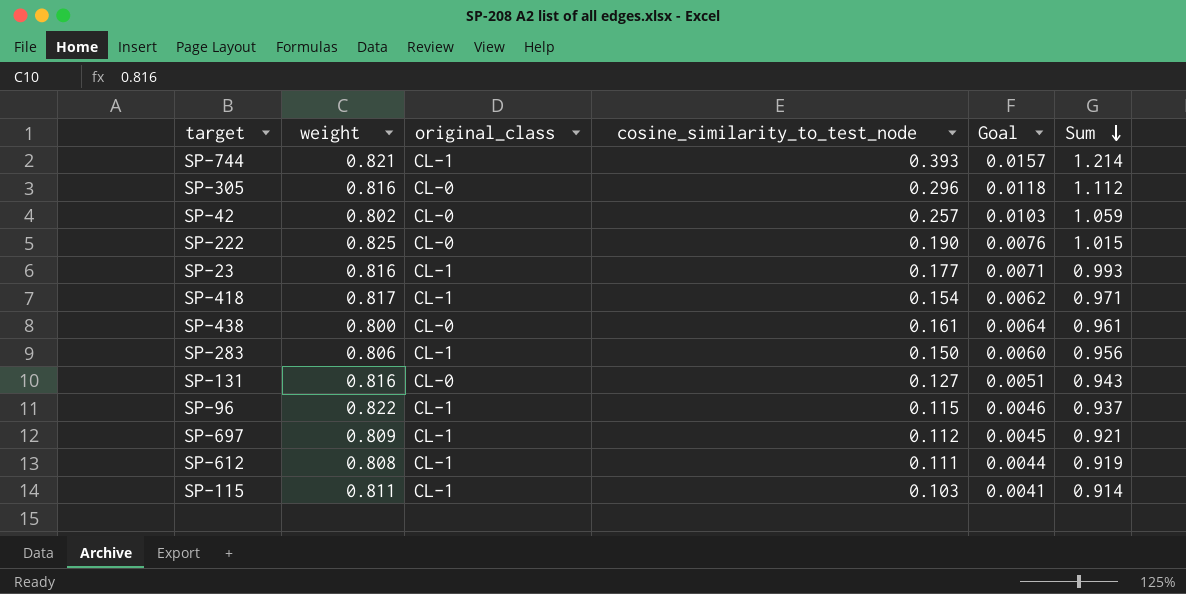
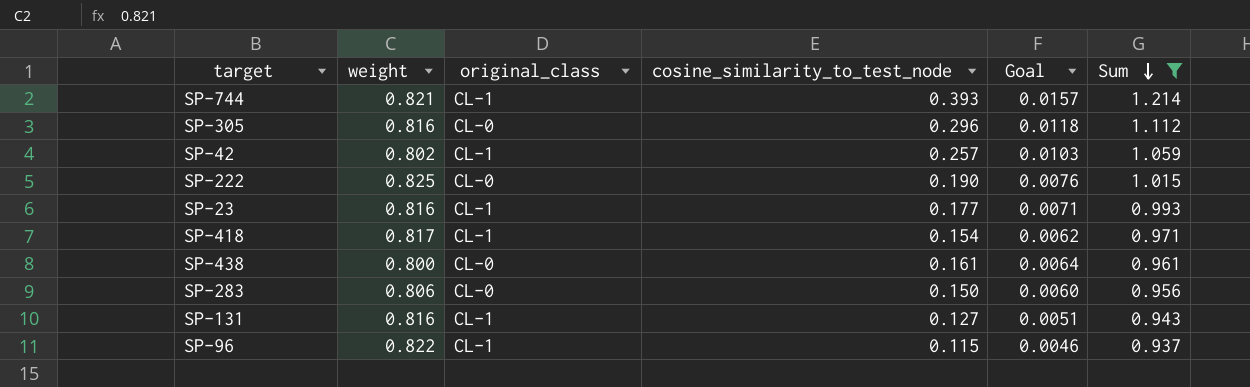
filter: none -> Sum >= 0.937
SP-42 | original_class: CL-0 -> CL-1
SP-283 | original_class: CL-1 -> CL-0
SP-131 | original_class: CL-0 -> CL-1

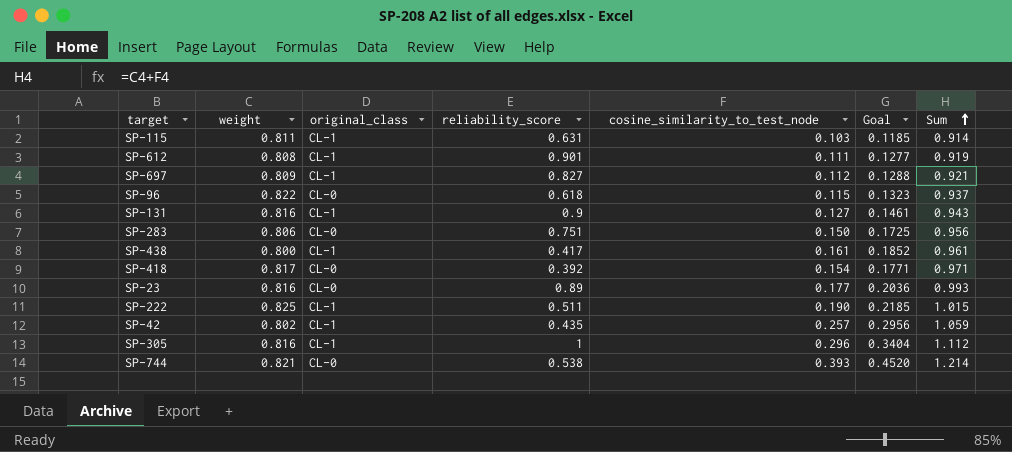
filter: Sum >= 0.937 -> none
row order: Sum descending -> Sum ascending
column reliability_score | position: none -> 4
column Goal | formula: [cosine_similarity_to_test_node] * 0.04 -> [cosine_similarity_to_test_node] * 1.15
SP-96 | original_class: CL-1 -> CL-0
SP-438 | original_class: CL-0 -> CL-1
SP-418 | original_class: CL-1 -> CL-0
SP-23 | original_class: CL-1 -> CL-0
SP-222 | original_class: CL-0 -> CL-1
SP-305 | original_class: CL-0 -> CL-1
SP-744 | original_class: CL-1 -> CL-0

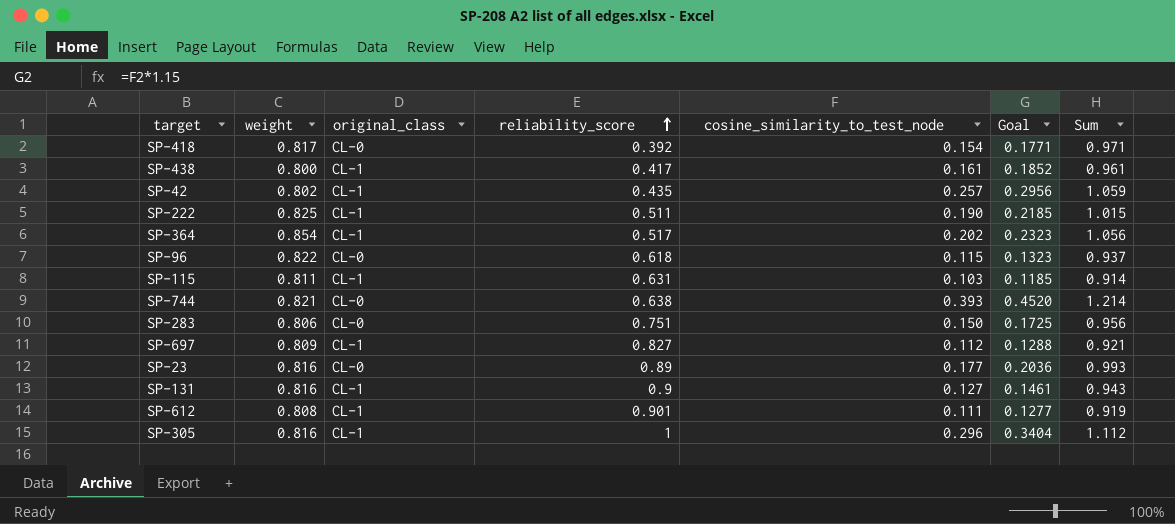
row order: Sum ascending -> reliability_score ascending
row SP-364: none -> 0.854 | CL-1 | 0.517 | 0.202 | 0.2323 | 1.056
SP-744 | reliability_score: 0.538 -> 0.638

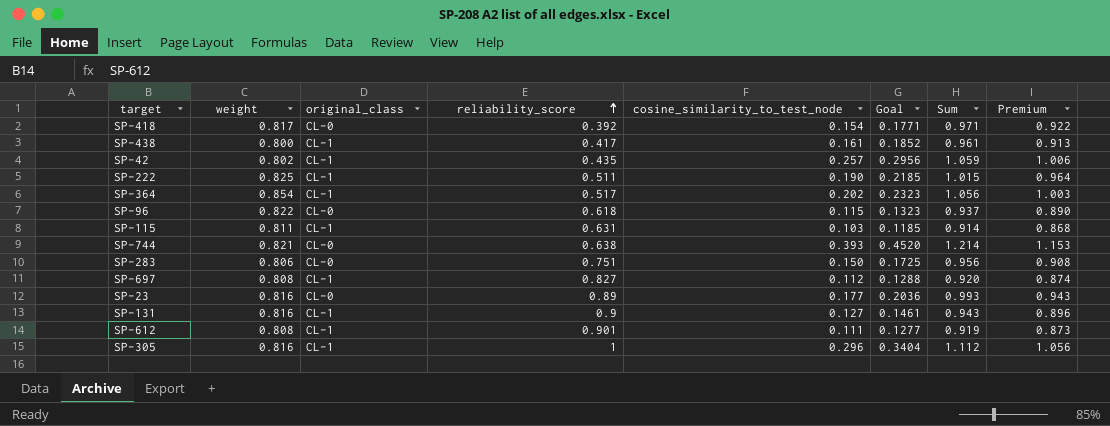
column Premium | formula: none -> [Sum] * 0.95
SP-697 | weight: 0.809 -> 0.808
SP-697 | Sum: 0.921 -> 0.920

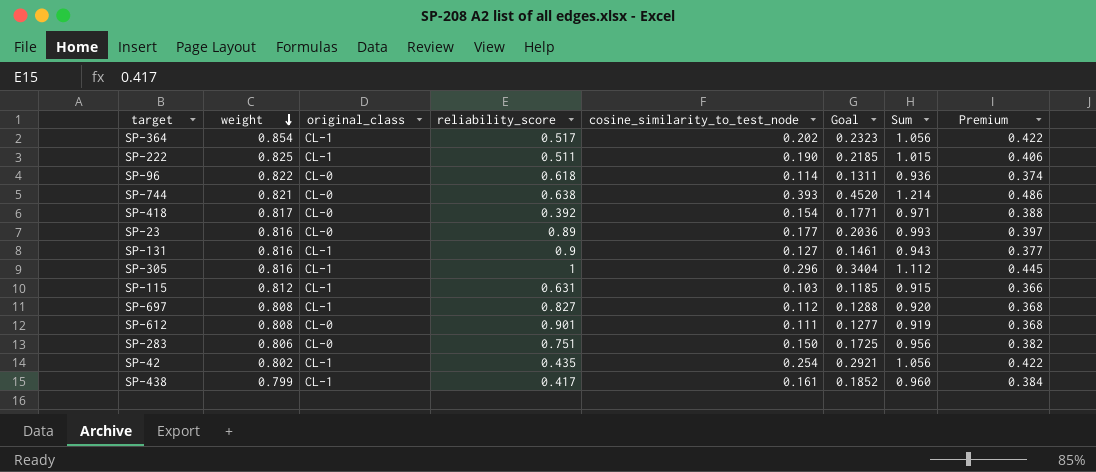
row order: reliability_score ascending -> weight descending
column Premium | formula: [Sum] * 0.95 -> [Sum] * 0.4
SP-96 | cosine_similarity_to_test_node: 0.115 -> 0.114
SP-96 | Goal: 0.1323 -> 0.1311
SP-96 | Sum: 0.937 -> 0.936
SP-115 | weight: 0.811 -> 0.812
SP-115 | Sum: 0.914 -> 0.915
SP-612 | original_class: CL-1 -> CL-0
SP-42 | cosine_similarity_to_test_node: 0.257 -> 0.254
SP-42 | Goal: 0.2956 -> 0.2921
SP-42 | Sum: 1.059 -> 1.056
SP-438 | weight: 0.800 -> 0.799
SP-438 | Sum: 0.961 -> 0.960

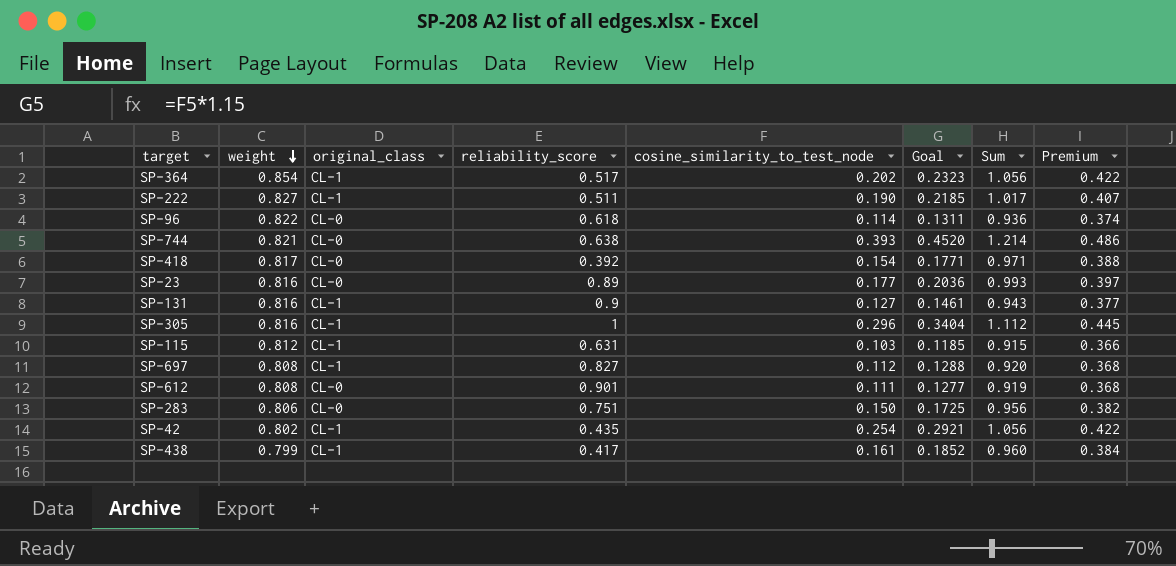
SP-222 | weight: 0.825 -> 0.827
SP-222 | Sum: 1.015 -> 1.017
SP-222 | Premium: 0.406 -> 0.407

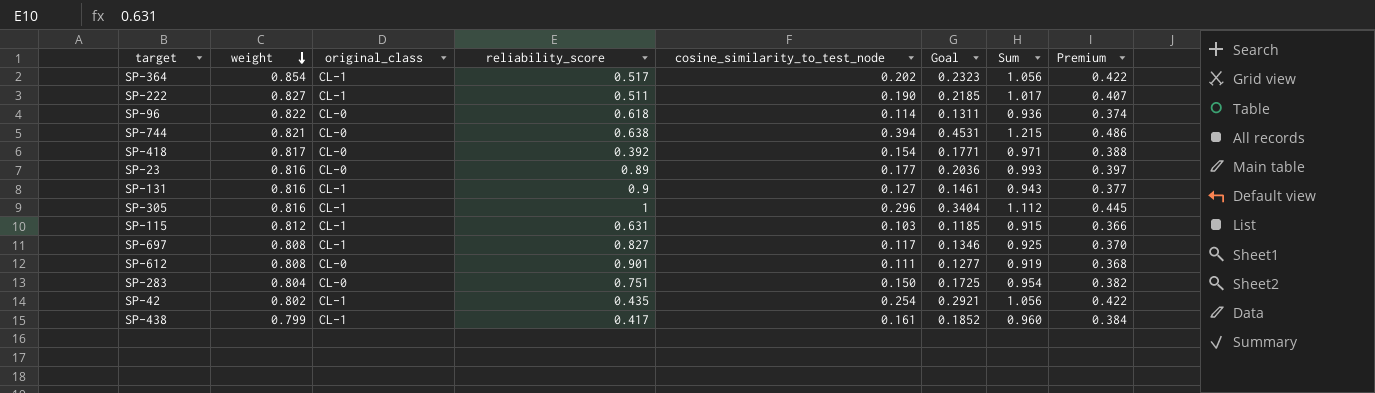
SP-744 | cosine_similarity_to_test_node: 0.393 -> 0.394
SP-744 | Goal: 0.4520 -> 0.4531
SP-744 | Sum: 1.214 -> 1.215
SP-697 | cosine_similarity_to_test_node: 0.112 -> 0.117
SP-697 | Goal: 0.1288 -> 0.1346
SP-697 | Sum: 0.920 -> 0.925
SP-697 | Premium: 0.368 -> 0.370
SP-283 | weight: 0.806 -> 0.804
SP-283 | Sum: 0.956 -> 0.954

